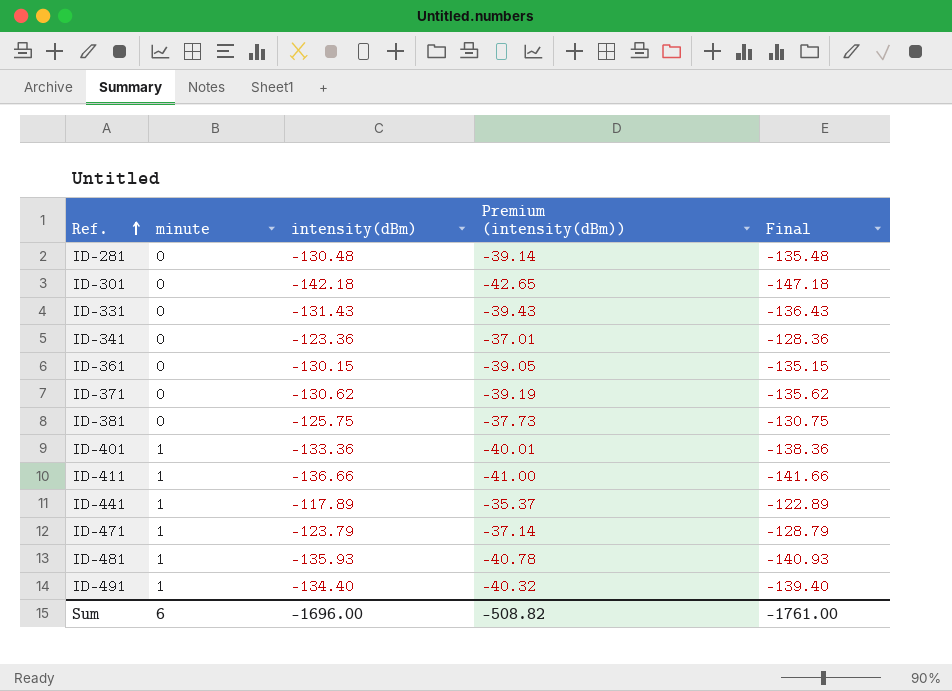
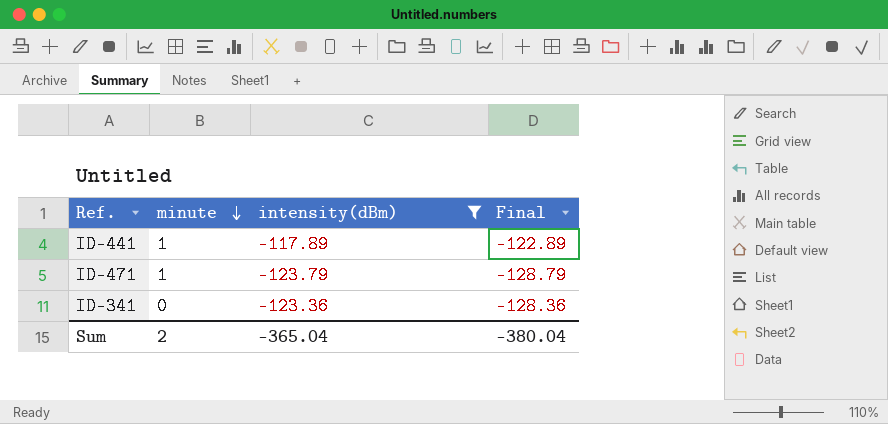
filter: none -> intensity(dBm) >= -123.79
row order: Ref. ascending -> minute descending
column Premium (intensity(dBm)) | formula: [intensity(dBm)] * 0.3 -> none
Sum | minute: 6 -> 2
Sum | intensity(dBm): -1696.00 -> -365.04
Sum | Final: -1761.00 -> -380.04

